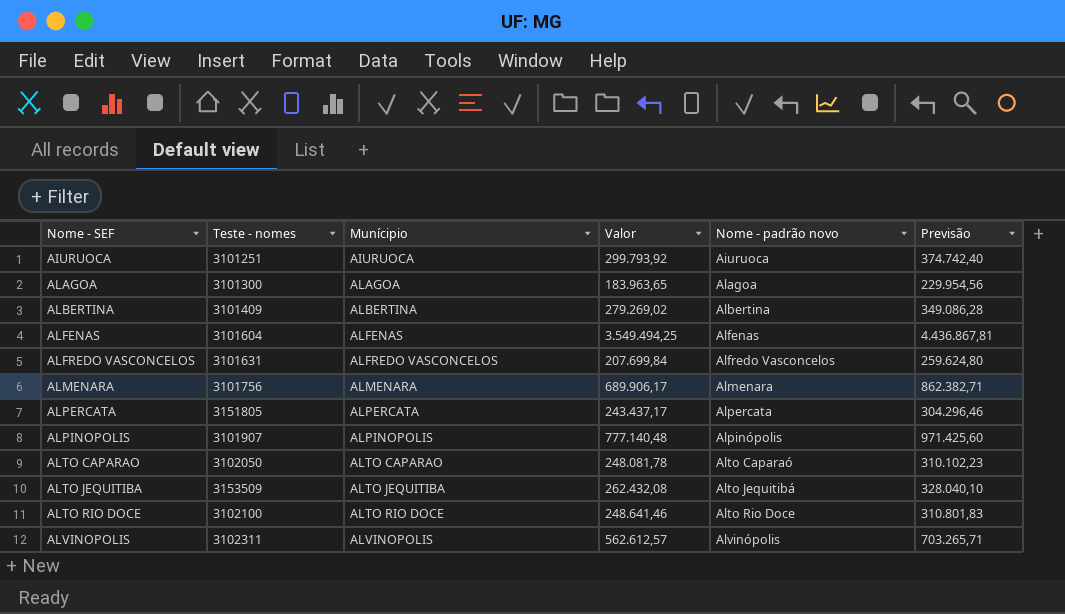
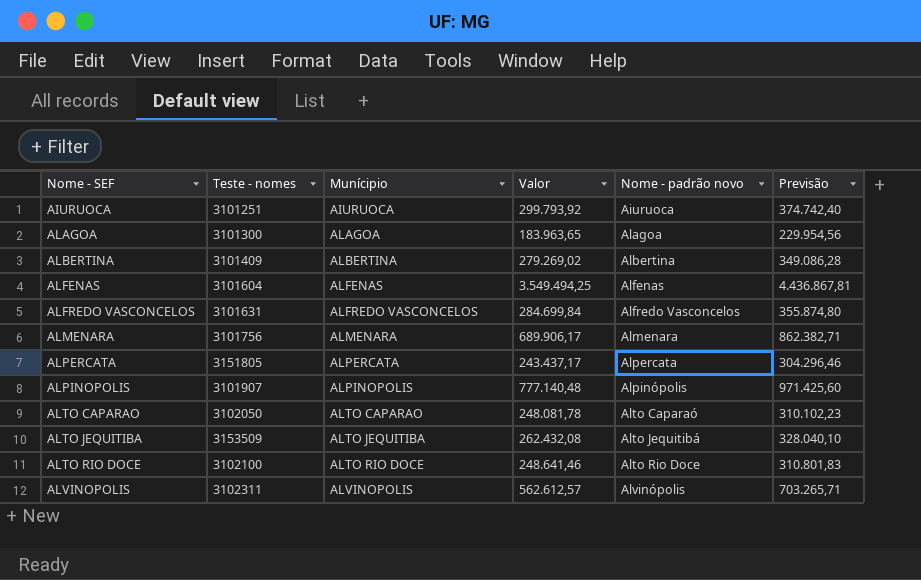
ALFREDO VASCONCELOS | Valor: 207.699,84 -> 284.699,84
ALFREDO VASCONCELOS | Previsão: 259.624,80 -> 355.874,80

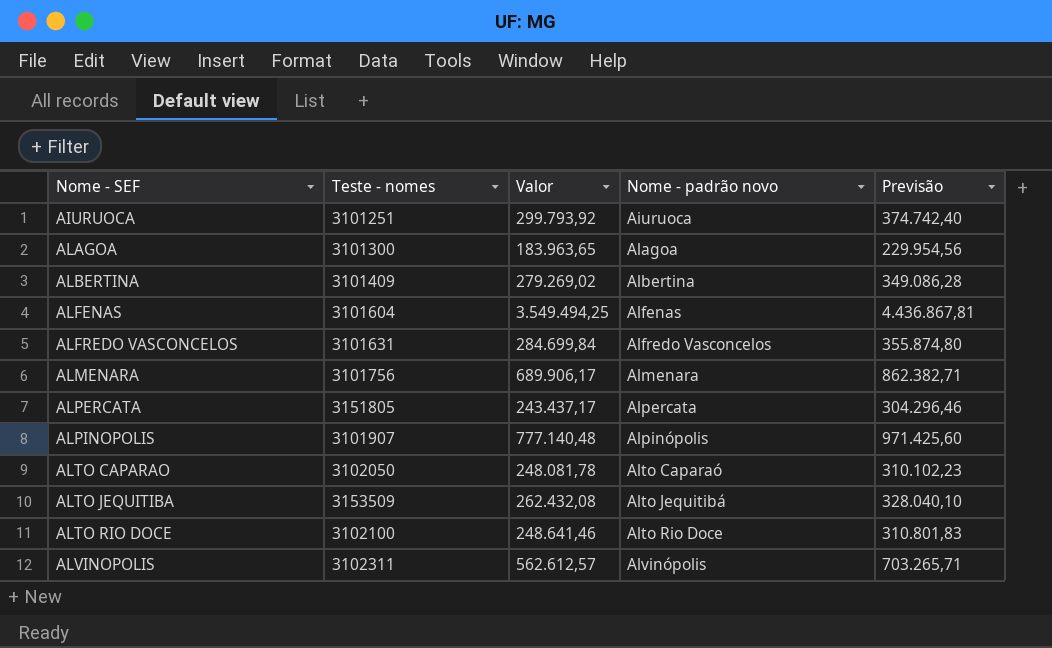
column Munícipio | position: 3 -> none

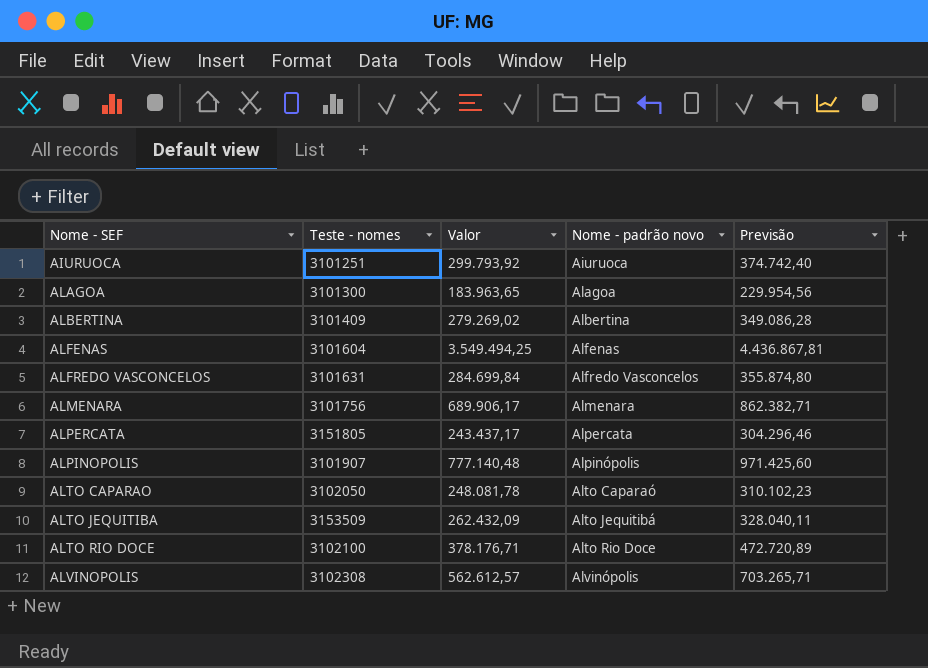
ALTO JEQUITIBA | Valor: 262.432,08 -> 262.432,09
ALTO JEQUITIBA | Previsão: 328.040,10 -> 328.040,11
ALTO RIO DOCE | Valor: 248.641,46 -> 378.176,71
ALTO RIO DOCE | Previsão: 310.801,83 -> 472.720,89
ALVINOPOLIS | Teste - nomes: 3102311 -> 3102308

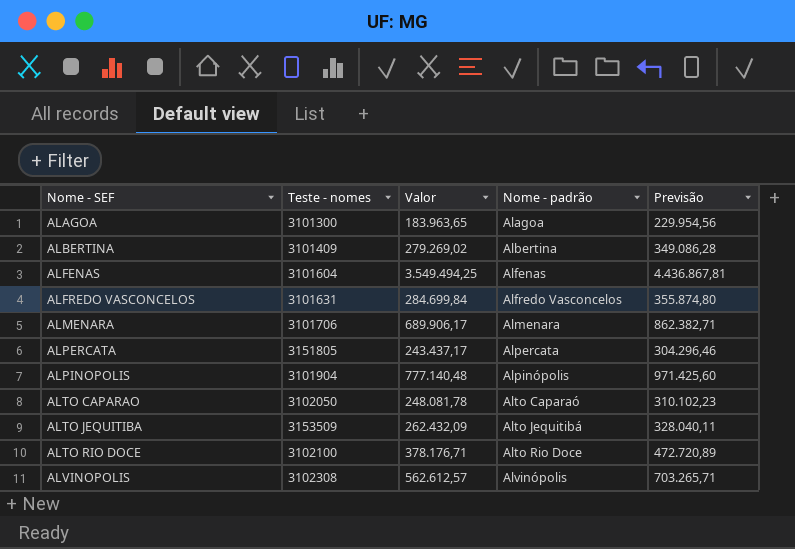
column name: Nome - padrão novo -> Nome - padrão
row AIURUOCA: 3101251 | 299.793,92 | Aiuruoca | 374.742,40 -> none
ALMENARA | Teste - nomes: 3101756 -> 3101706
ALPINOPOLIS | Teste - nomes: 3101907 -> 3101904

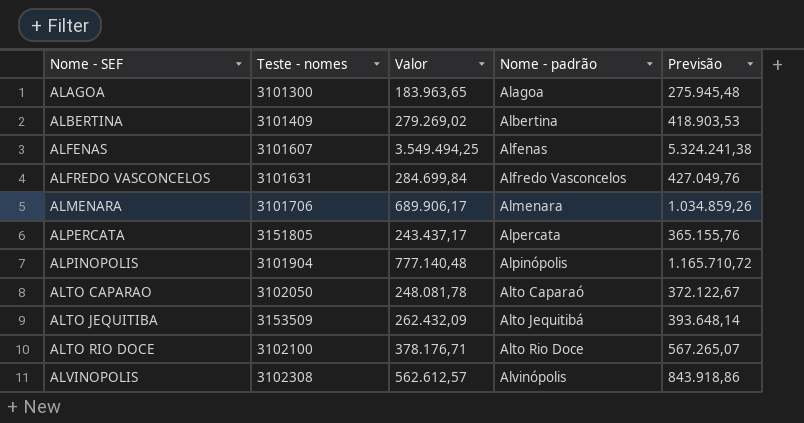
column Previsão | formula: [Valor] * 1,25 -> [Valor] * 1,5
ALFENAS | Teste - nomes: 3101604 -> 3101607

